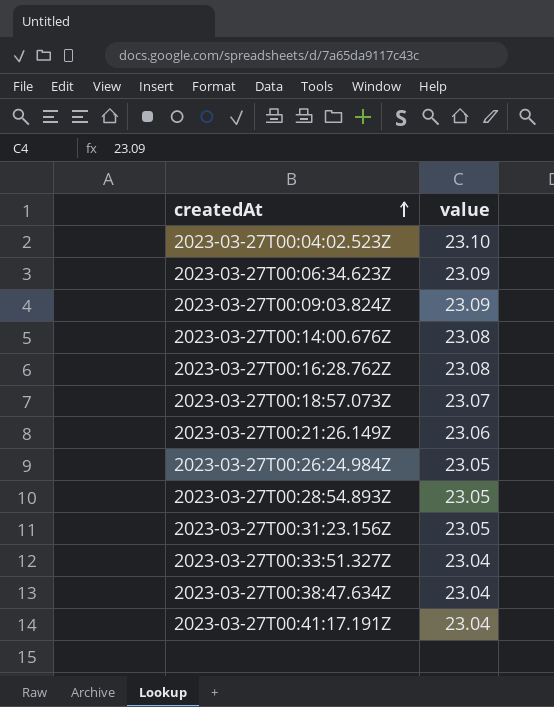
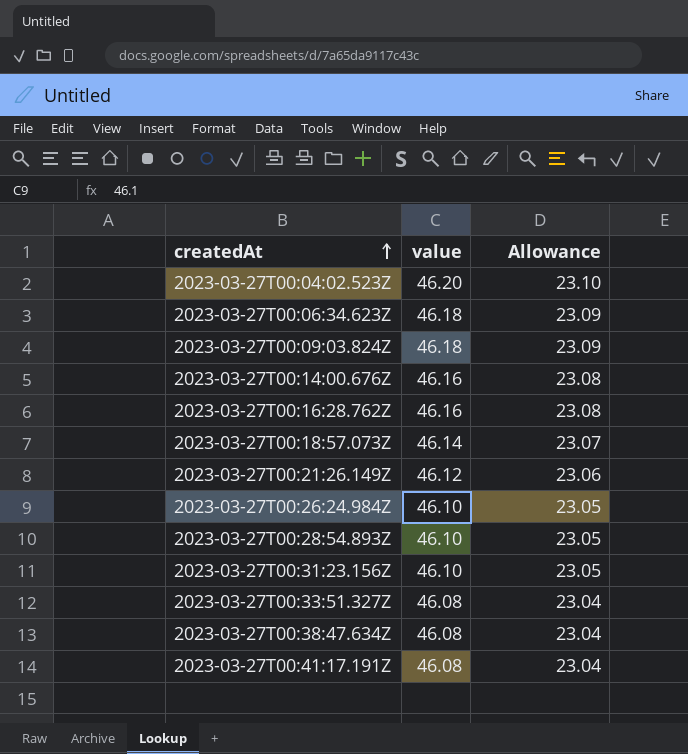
column Allowance | formula: none -> [value] * 0.5
2023-03-27T00:04:02.523Z | value: 23.10 -> 46.20
2023-03-27T00:06:34.623Z | value: 23.09 -> 46.18
2023-03-27T00:09:03.824Z | value: 23.09 -> 46.18
2023-03-27T00:14:00.676Z | value: 23.08 -> 46.16
2023-03-27T00:16:28.762Z | value: 23.08 -> 46.16
2023-03-27T00:18:57.073Z | value: 23.07 -> 46.14
2023-03-27T00:21:26.149Z | value: 23.06 -> 46.12
2023-03-27T00:26:24.984Z | value: 23.05 -> 46.10
2023-03-27T00:28:54.893Z | value: 23.05 -> 46.10
2023-03-27T00:31:23.156Z | value: 23.05 -> 46.10
2023-03-27T00:33:51.327Z | value: 23.04 -> 46.08
2023-03-27T00:38:47.634Z | value: 23.04 -> 46.08
2023-03-27T00:41:17.191Z | value: 23.04 -> 46.08

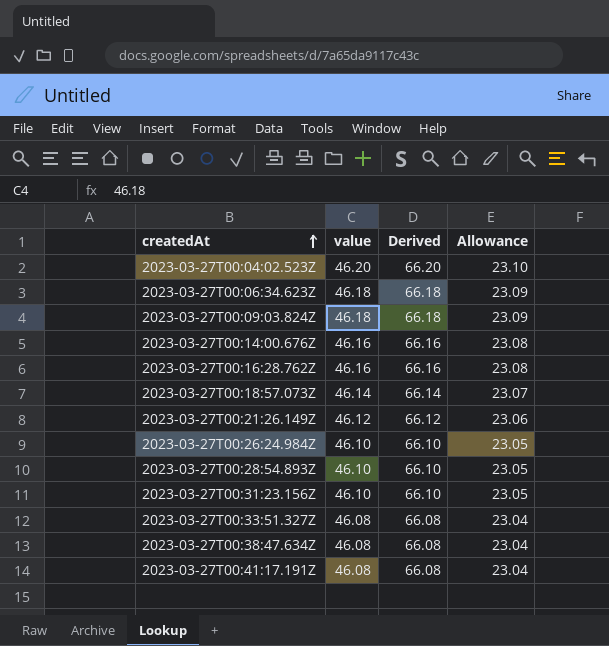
column Derived | formula: none -> [value] + 20

